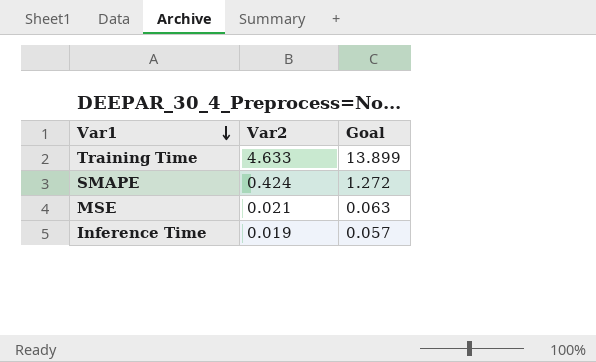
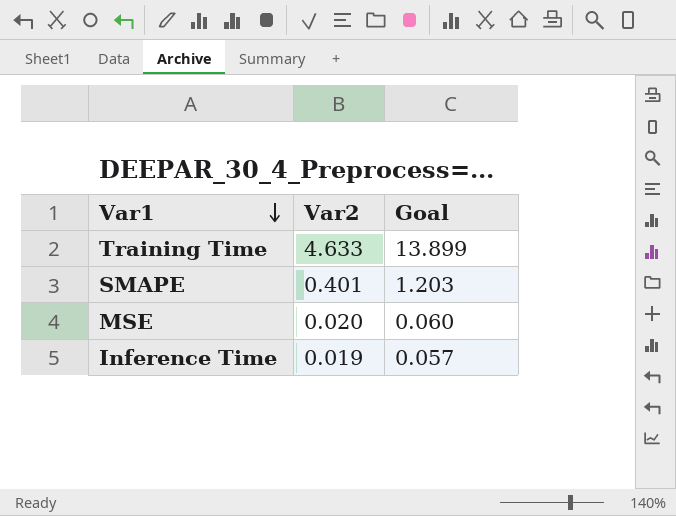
SMAPE | Var2: 0.424 -> 0.401
SMAPE | Goal: 1.272 -> 1.203
MSE | Var2: 0.021 -> 0.020
MSE | Goal: 0.063 -> 0.060

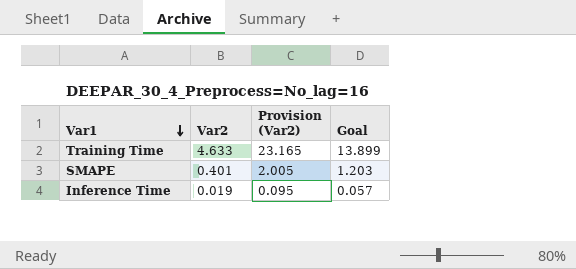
column Provision (Var2) | formula: none -> [Var2] * 5
row MSE: 0.020 | 0.060 -> none

